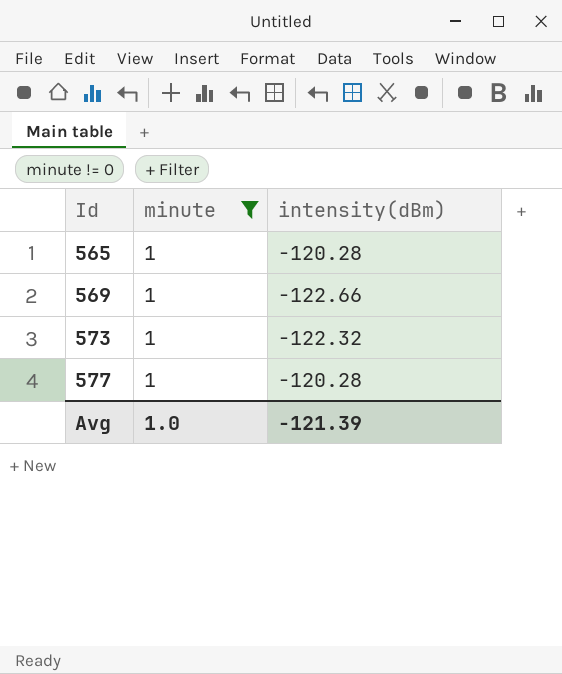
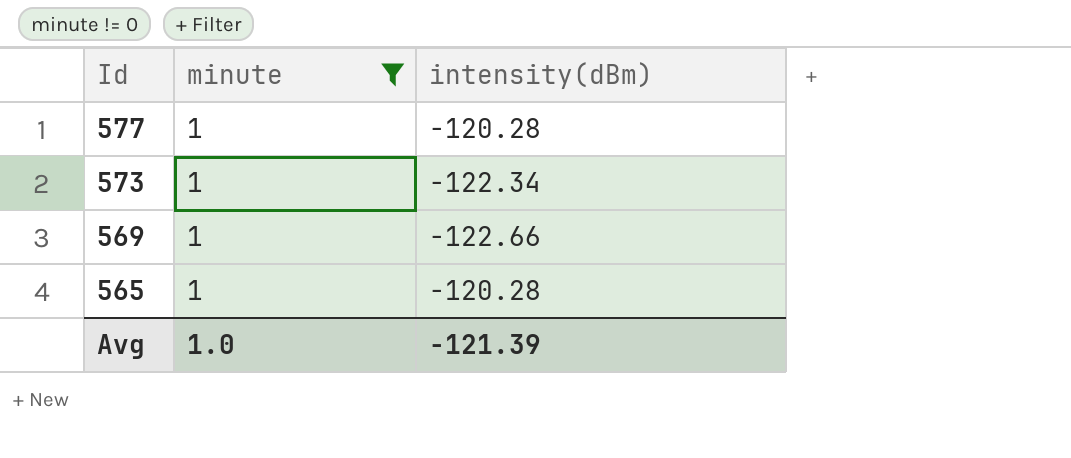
row order: Id ascending -> Id descending
573 | intensity(dBm): -122.32 -> -122.34

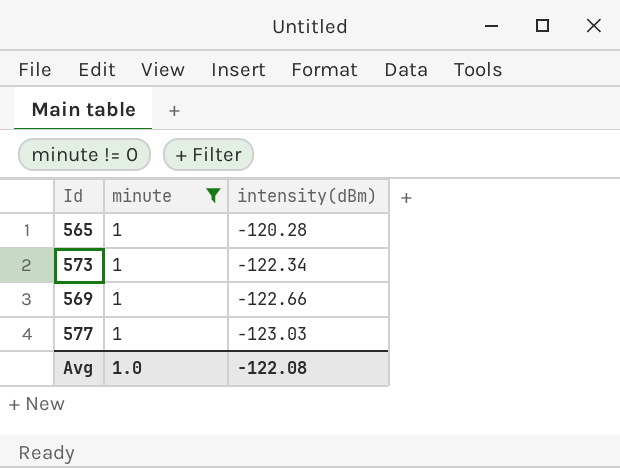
row order: Id descending -> intensity(dBm) descending
577 | intensity(dBm): -120.28 -> -123.03
Avg | intensity(dBm): -121.39 -> -122.08

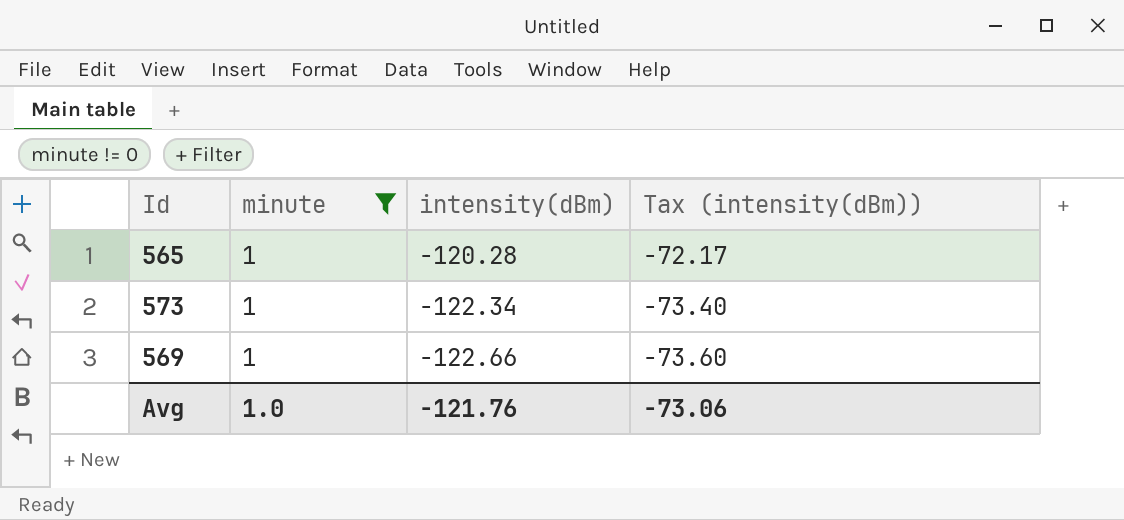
column Tax (intensity(dBm)) | formula: none -> [intensity(dBm)] * 0.6
row 577: 1 | -123.03 -> none
Avg | intensity(dBm): -122.08 -> -121.76

